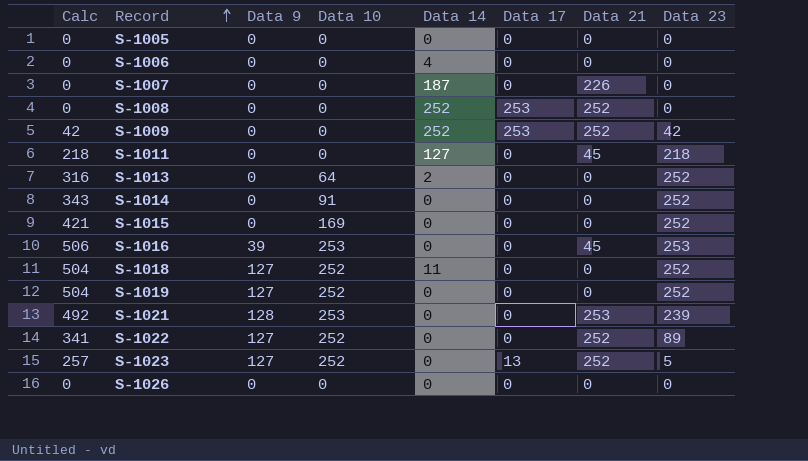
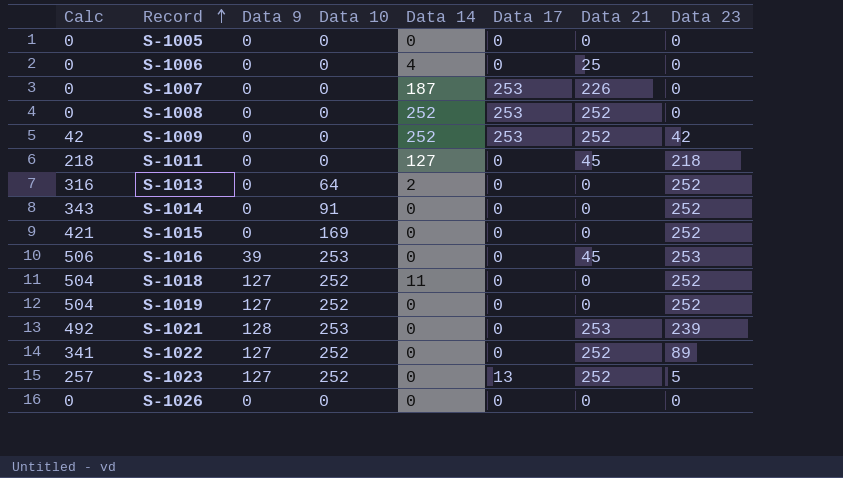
S-1006 | Data 21: 0 -> 25
S-1007 | Data 17: 0 -> 253

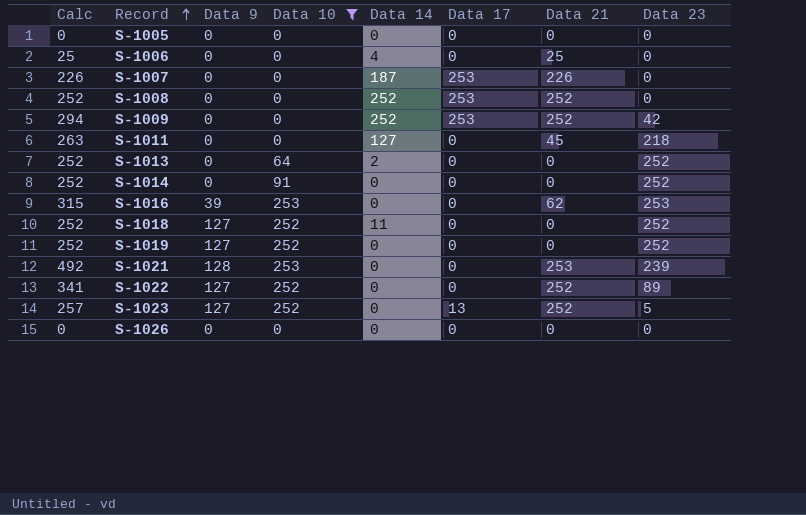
filter: none -> Data 10 != 169
column Calc | formula: [Data 10] + [Data 23] -> [Data 21] + [Data 23]
S-1016 | Data 21: 45 -> 62

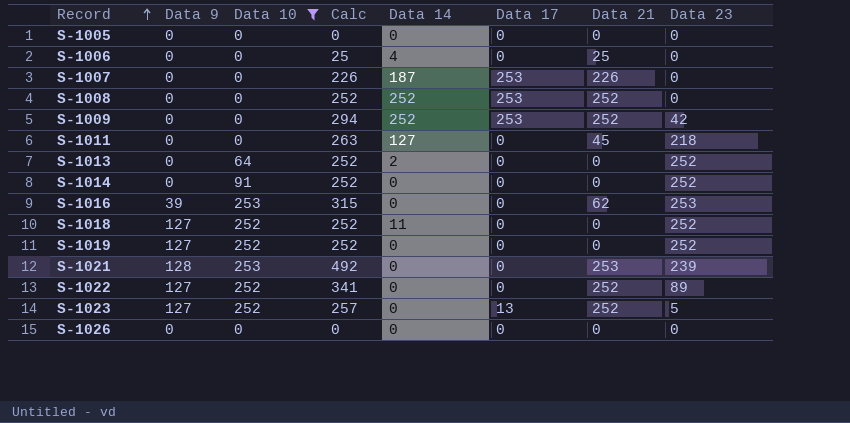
column Calc | position: 1 -> 4

